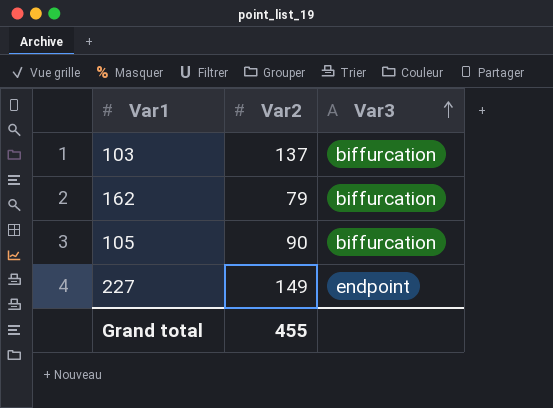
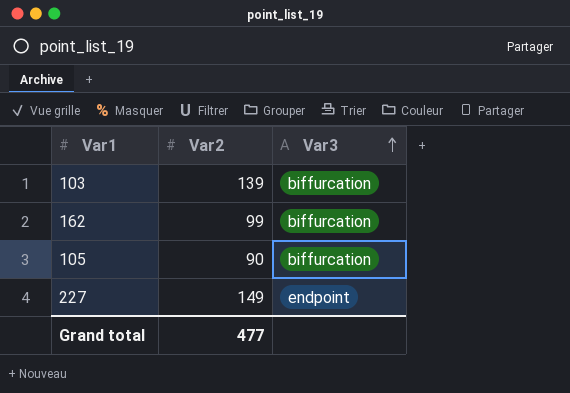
103 | Var2: 137 -> 139
162 | Var2: 79 -> 99
Grand total | Var2: 455 -> 477

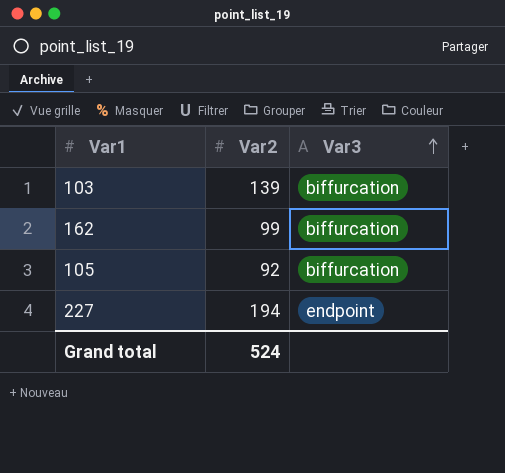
105 | Var2: 90 -> 92
227 | Var2: 149 -> 194
Grand total | Var2: 477 -> 524

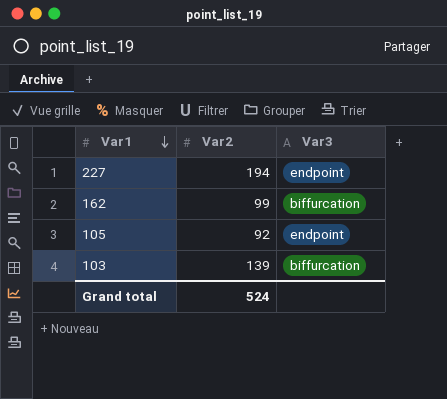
row order: Var3 ascending -> Var1 descending
105 | Var3: biffurcation -> endpoint

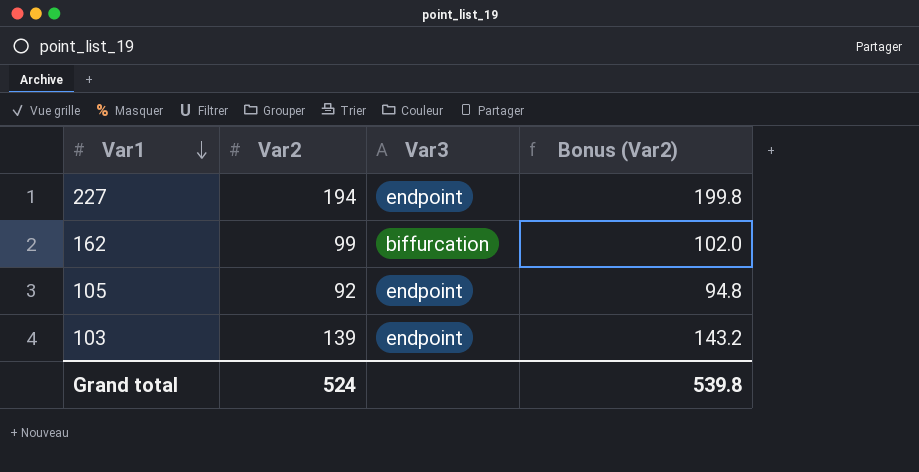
column Bonus (Var2) | formula: none -> [Var2] * 1.03
103 | Var3: biffurcation -> endpoint

